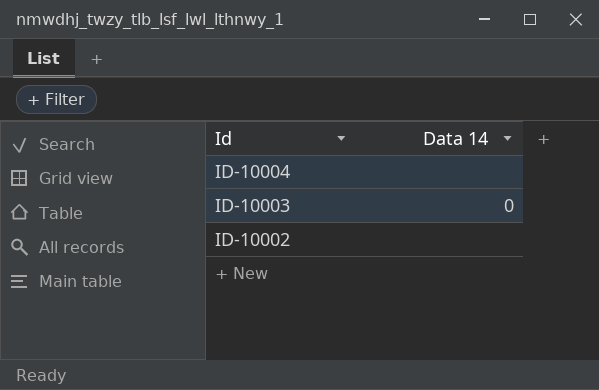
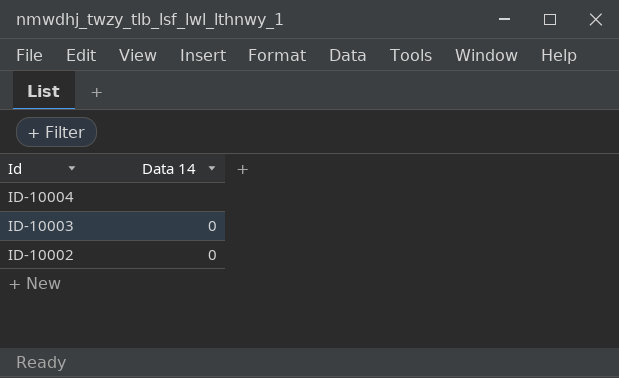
ID-10002 | Data 14: none -> 0

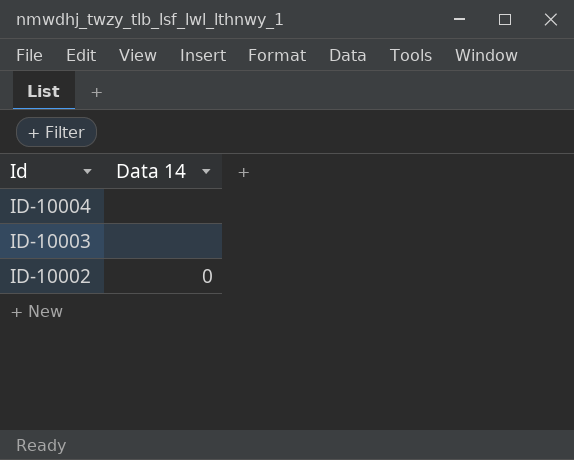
ID-10003 | Data 14: 0 -> none

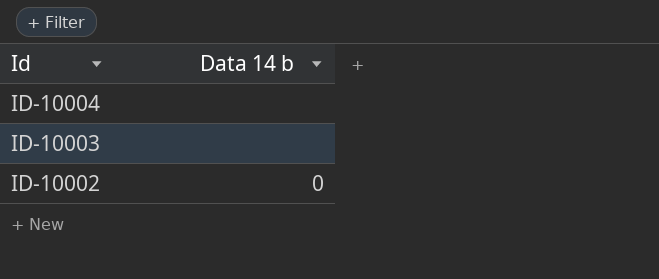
column name: Data 14 -> Data 14 b

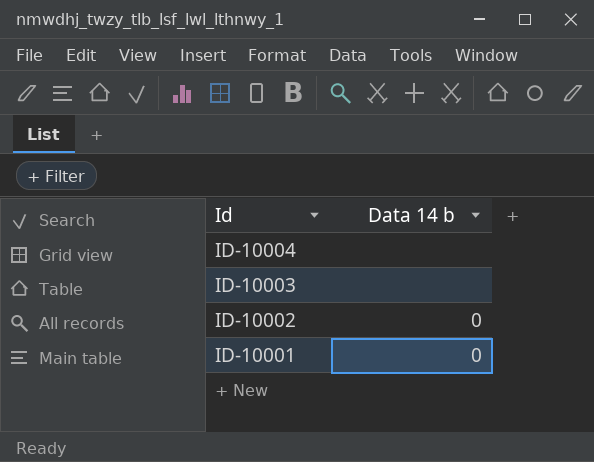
row ID-10001: none -> 0

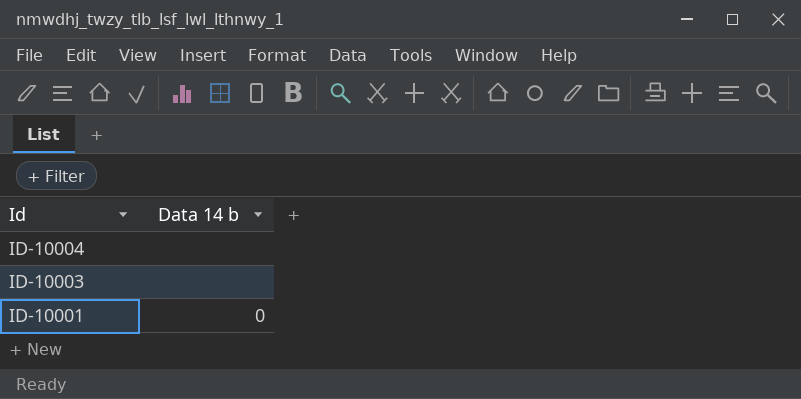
row ID-10002: 0 -> none

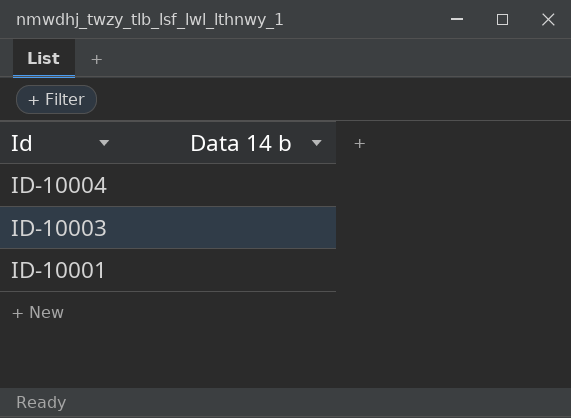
ID-10001 | Data 14 b: 0 -> none

